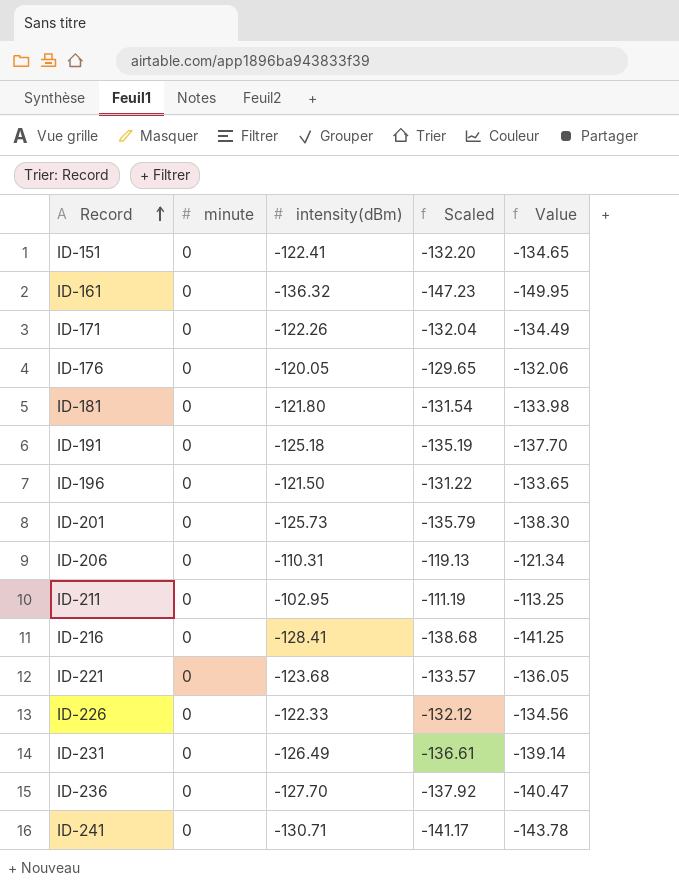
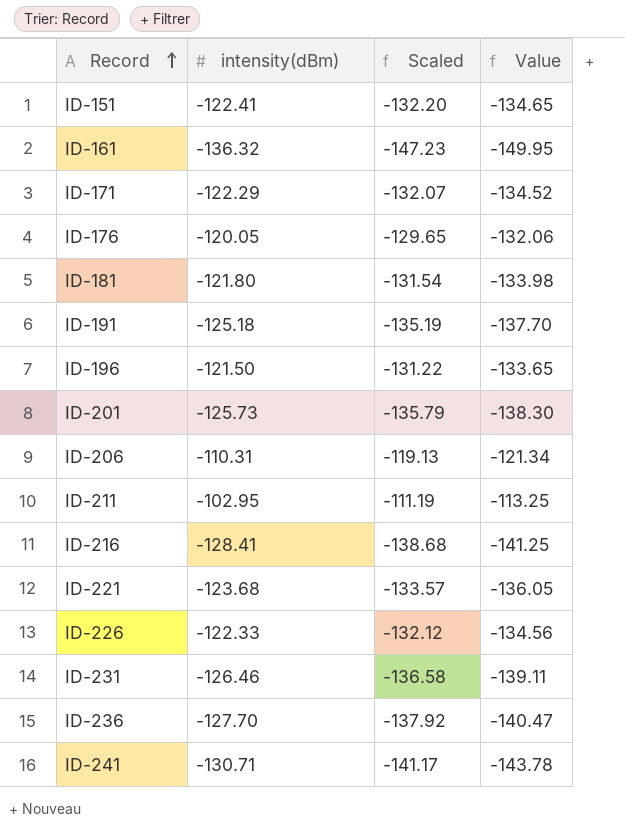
column minute | position: 2 -> none
ID-171 | intensity(dBm): -122.26 -> -122.29
ID-171 | Scaled: -132.04 -> -132.07
ID-171 | Value: -134.49 -> -134.52
ID-231 | intensity(dBm): -126.49 -> -126.46
ID-231 | Scaled: -136.61 -> -136.58
ID-231 | Value: -139.14 -> -139.11

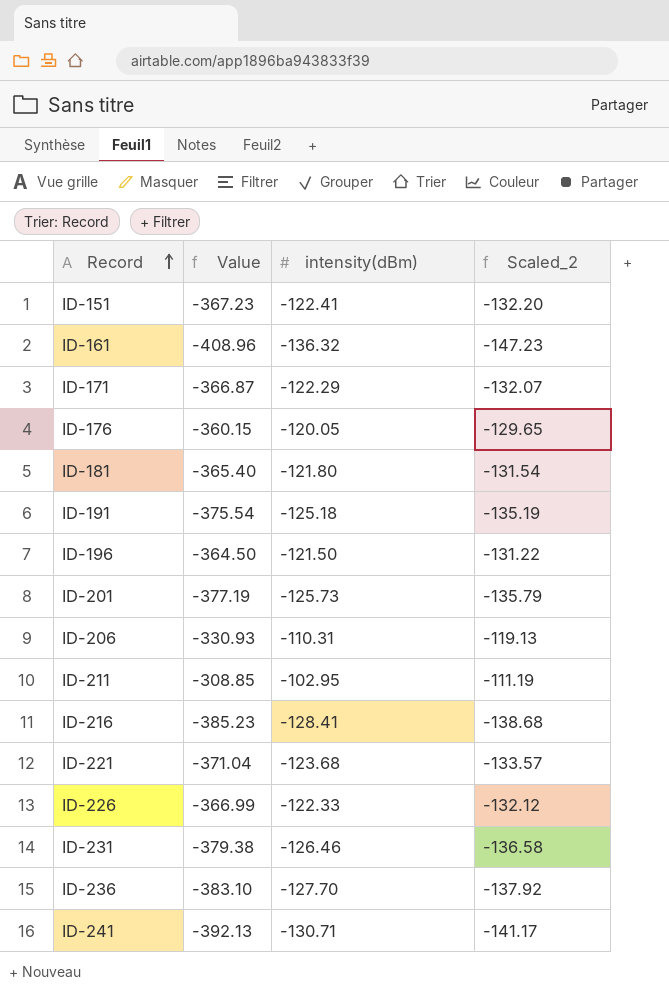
column Value | formula: [intensity(dBm)] * 1.1 -> [intensity(dBm)] * 3
column Value | position: 4 -> 2
column name: Scaled -> Scaled_2

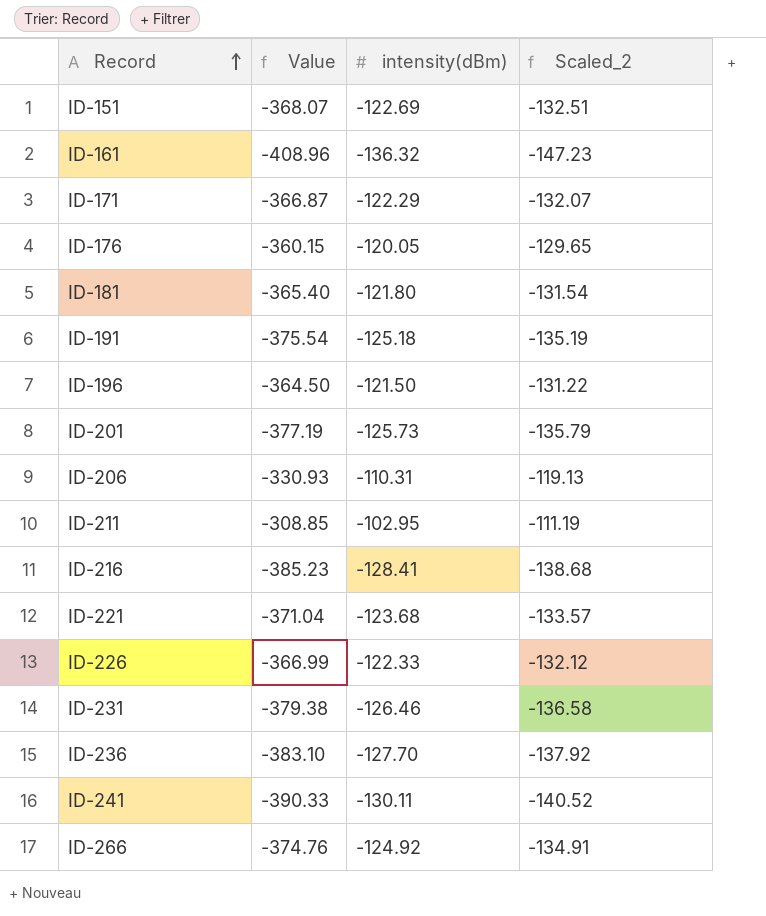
ID-151 | Value: -367.23 -> -368.07
ID-151 | intensity(dBm): -122.41 -> -122.69
ID-151 | Scaled_2: -132.20 -> -132.51
ID-241 | Value: -392.13 -> -390.33
ID-241 | intensity(dBm): -130.71 -> -130.11
ID-241 | Scaled_2: -141.17 -> -140.52
row ID-266: none -> -374.76 | -124.92 | -134.91

